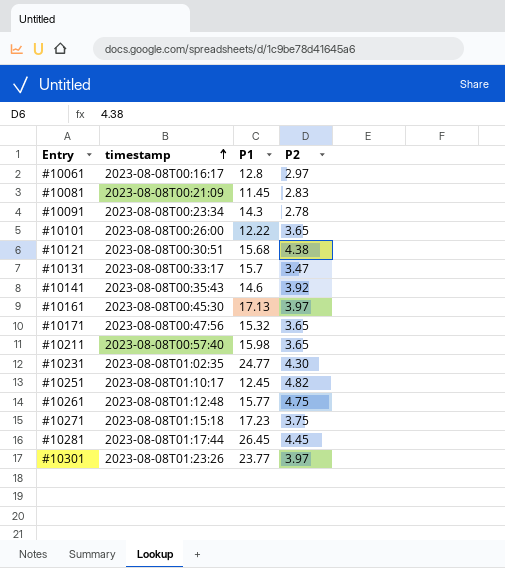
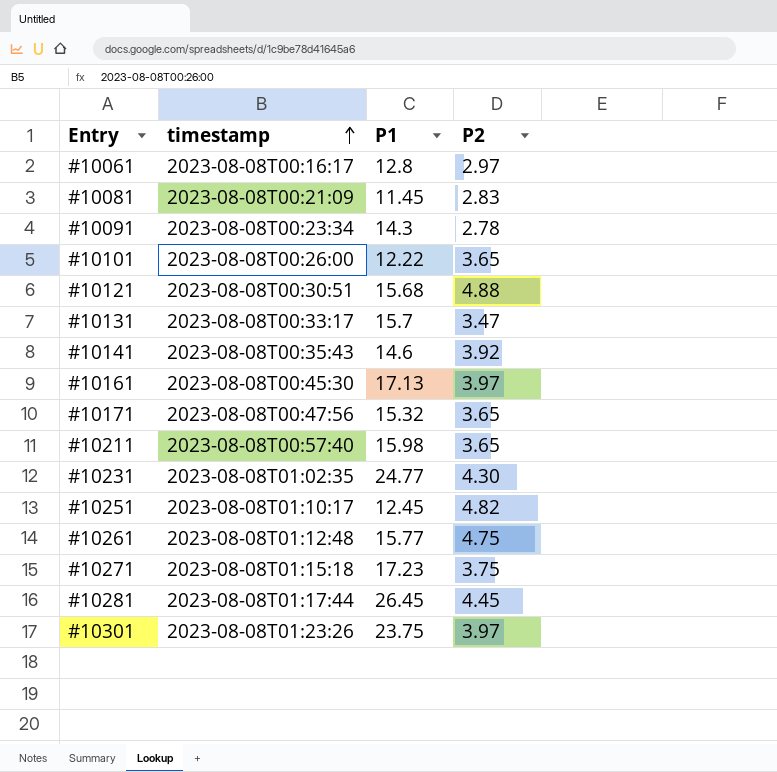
#10121 | P2: 4.38 -> 4.88
#10301 | P1: 23.77 -> 23.75

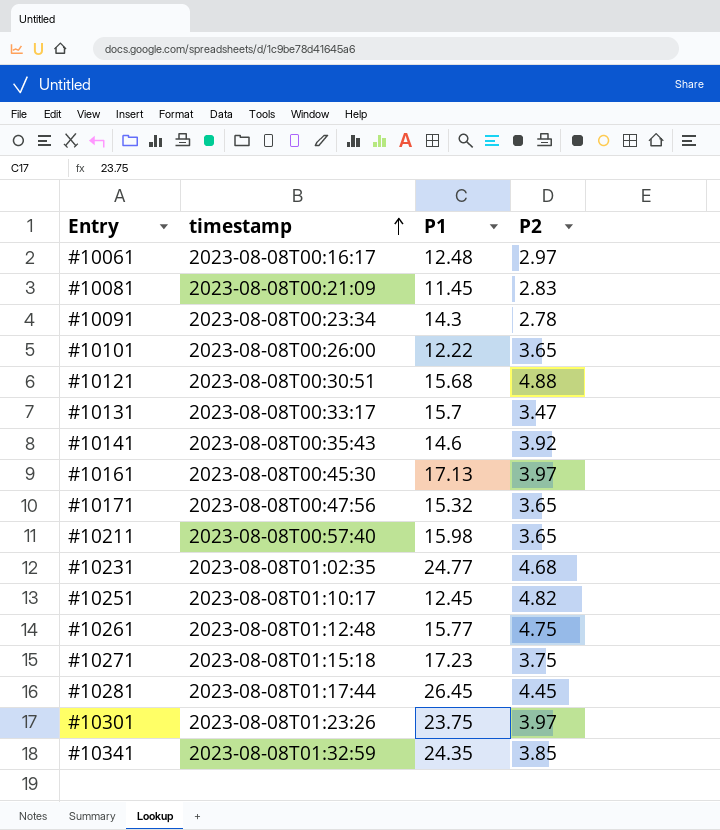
#10061 | P1: 12.8 -> 12.48
#10231 | P2: 4.30 -> 4.68
row #10341: none -> 2023-08-08T01:32:59 | 24.35 | 3.85

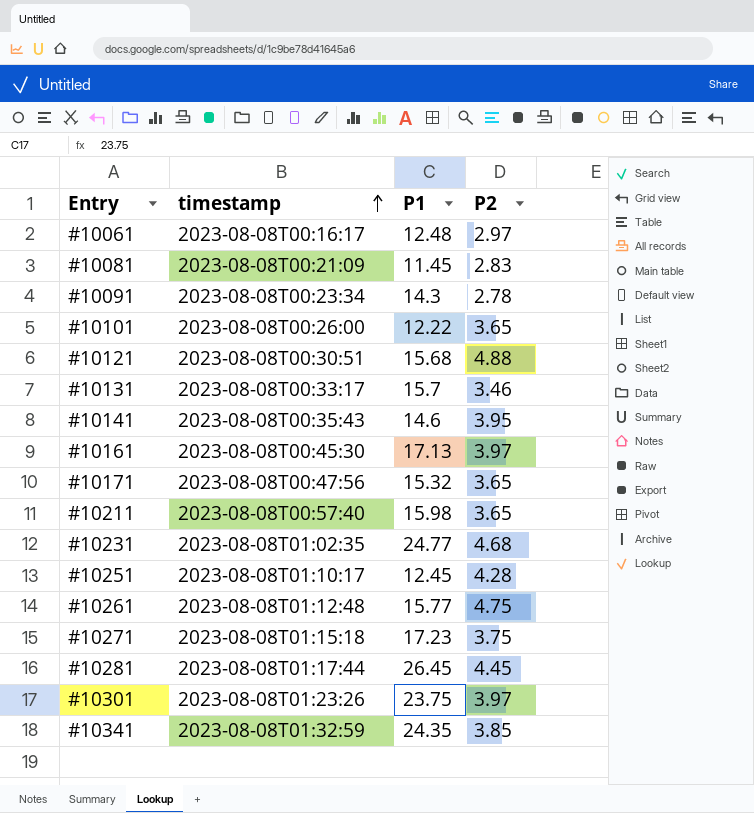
#10131 | P2: 3.47 -> 3.46
#10141 | P2: 3.92 -> 3.95
#10251 | P2: 4.82 -> 4.28

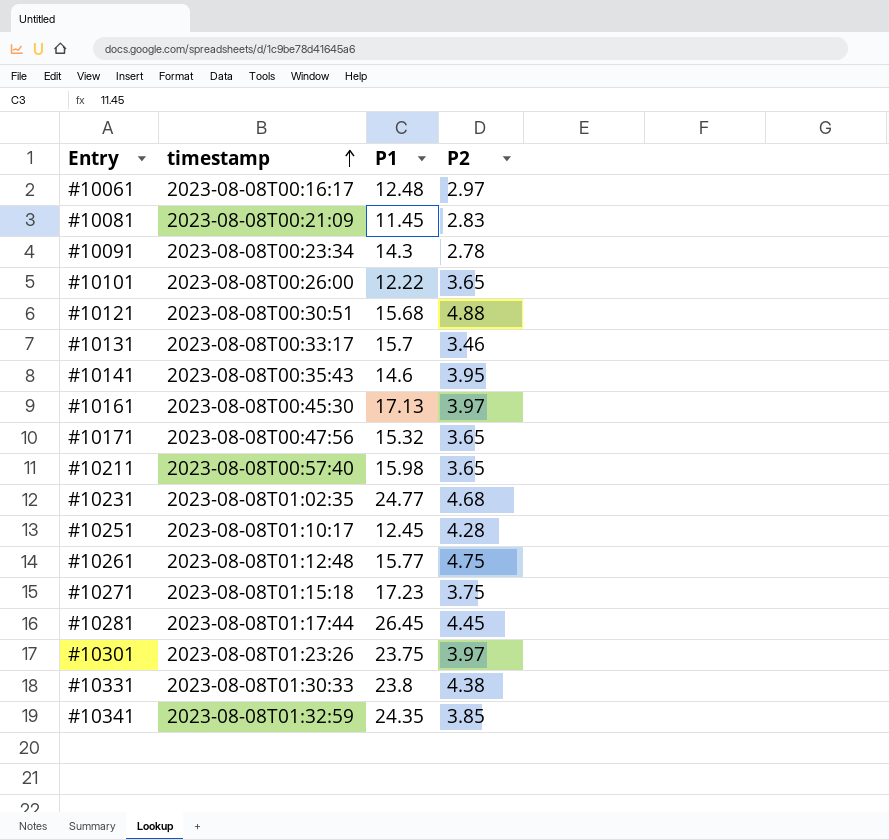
row #10331: none -> 2023-08-08T01:30:33 | 23.8 | 4.38

